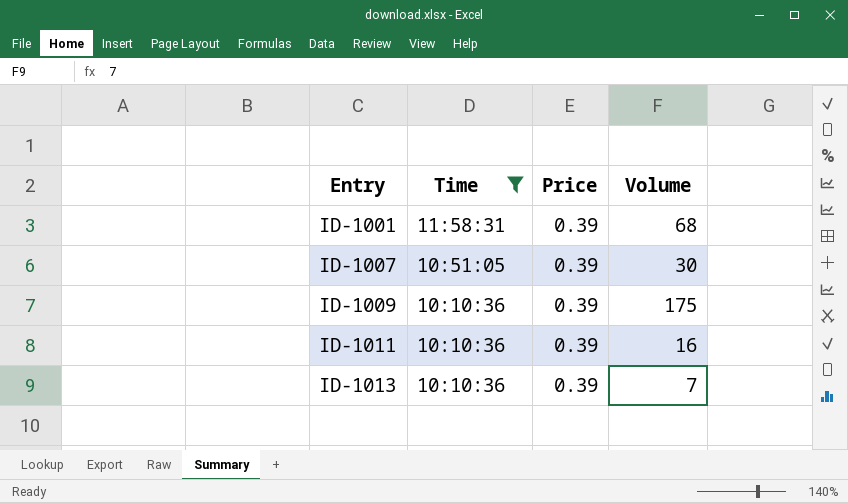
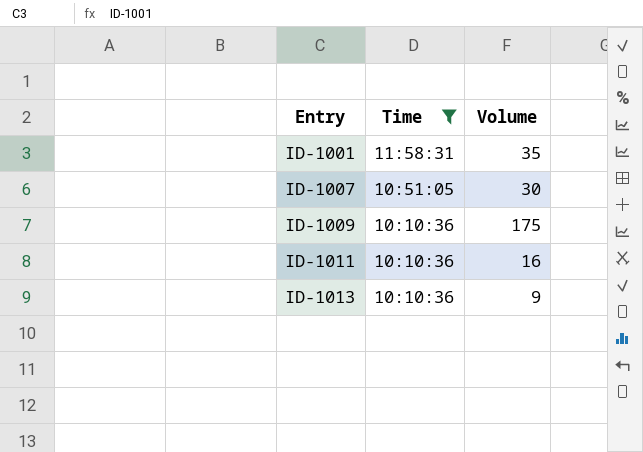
column Price | position: 3 -> none
ID-1001 | Volume: 68 -> 35
ID-1013 | Volume: 7 -> 9

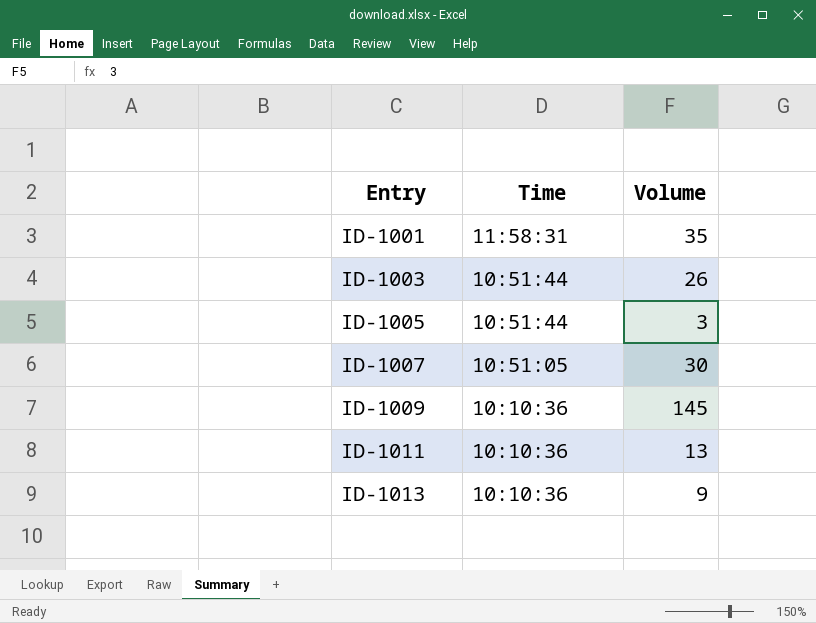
filter: Time != 10:51:44 -> none
ID-1009 | Volume: 175 -> 145
ID-1011 | Volume: 16 -> 13

